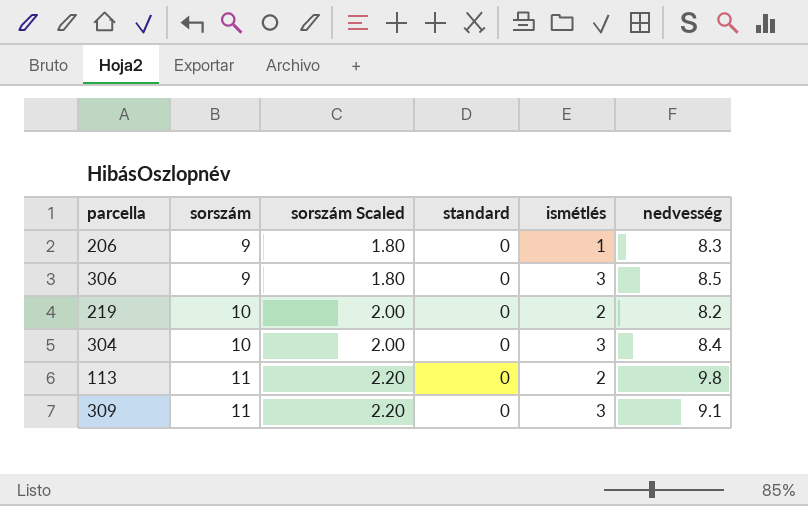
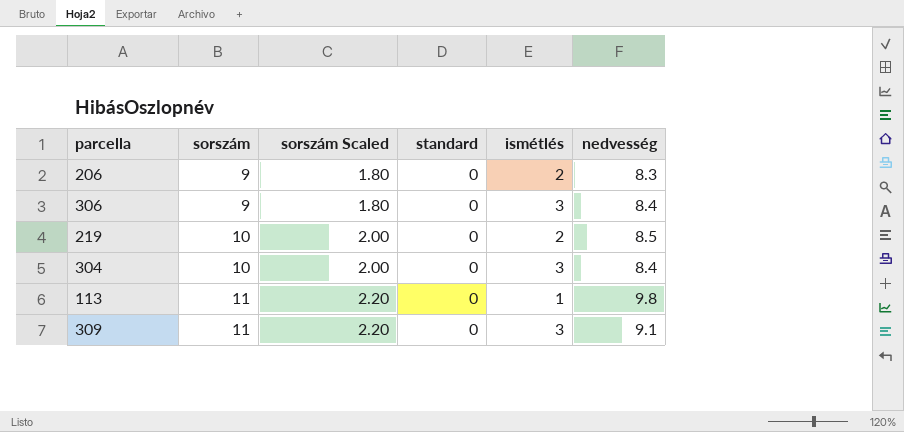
206 | ismétlés: 1 -> 2
306 | nedvesség: 8.5 -> 8.4
219 | nedvesség: 8.2 -> 8.5
113 | ismétlés: 2 -> 1

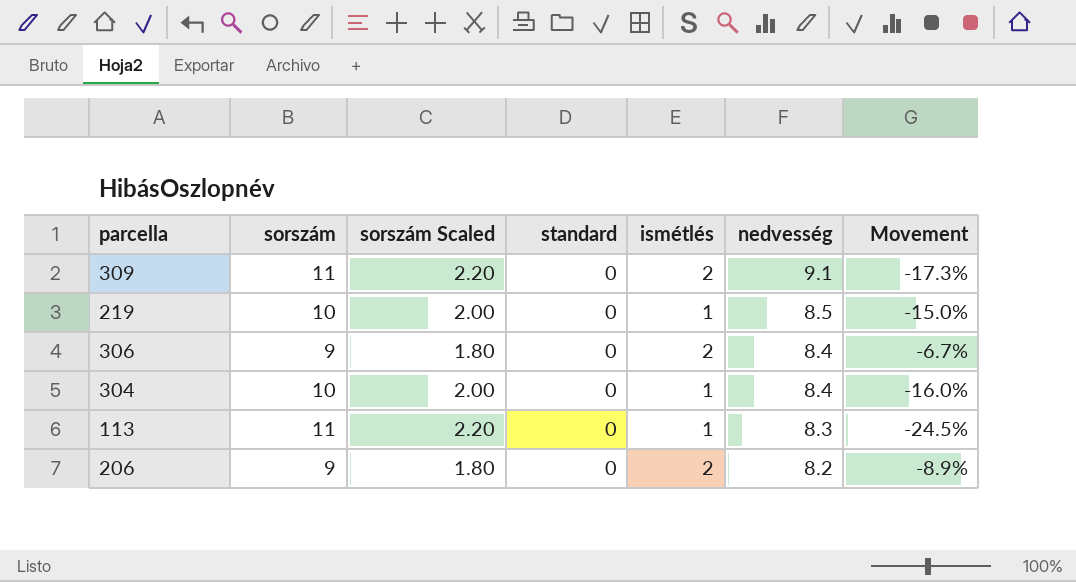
row order: sorszám ascending -> nedvesség descending
column Movement | formula: none -> ([nedvesség] - [sorszám]) / [sorszám]
309 | ismétlés: 3 -> 2
219 | ismétlés: 2 -> 1
306 | ismétlés: 3 -> 2
304 | ismétlés: 3 -> 1
113 | nedvesség: 9.8 -> 8.3
206 | nedvesség: 8.3 -> 8.2

